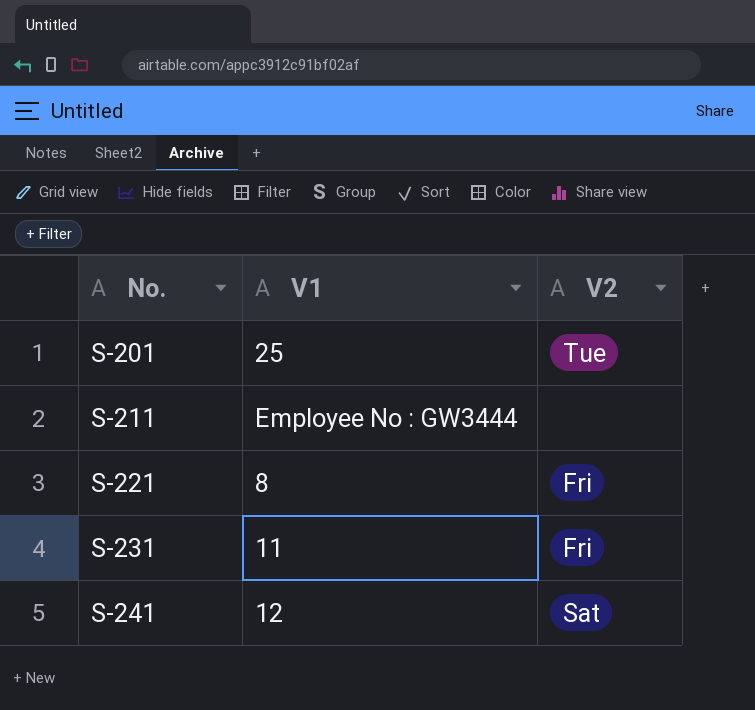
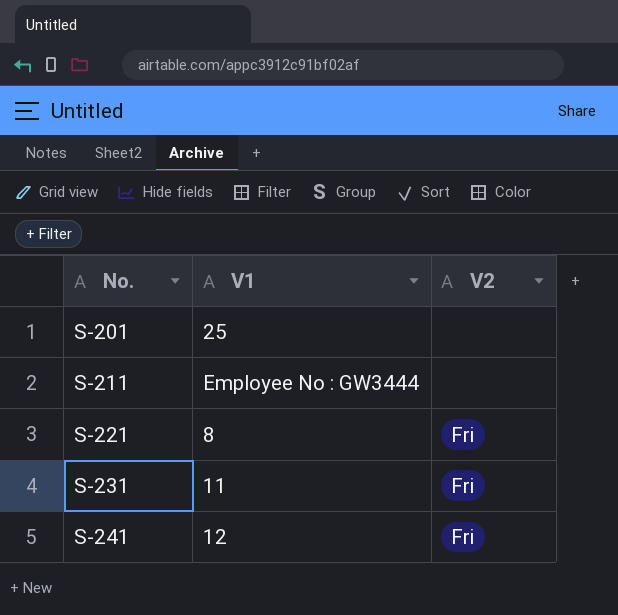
S-201 | V2: Tue -> none
S-241 | V2: Sat -> Fri

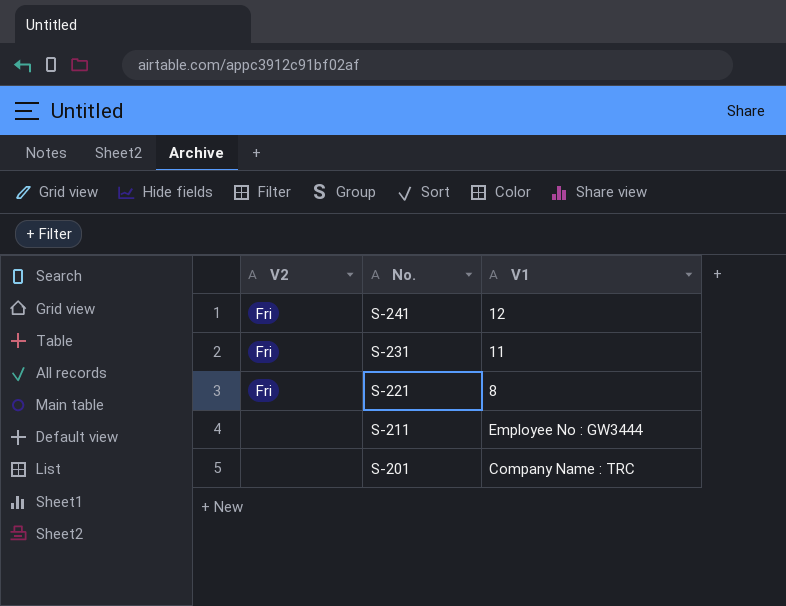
row order: No. ascending -> No. descending
column V2 | position: 3 -> 1
S-201 | V1: 25 -> Company Name : TRC

